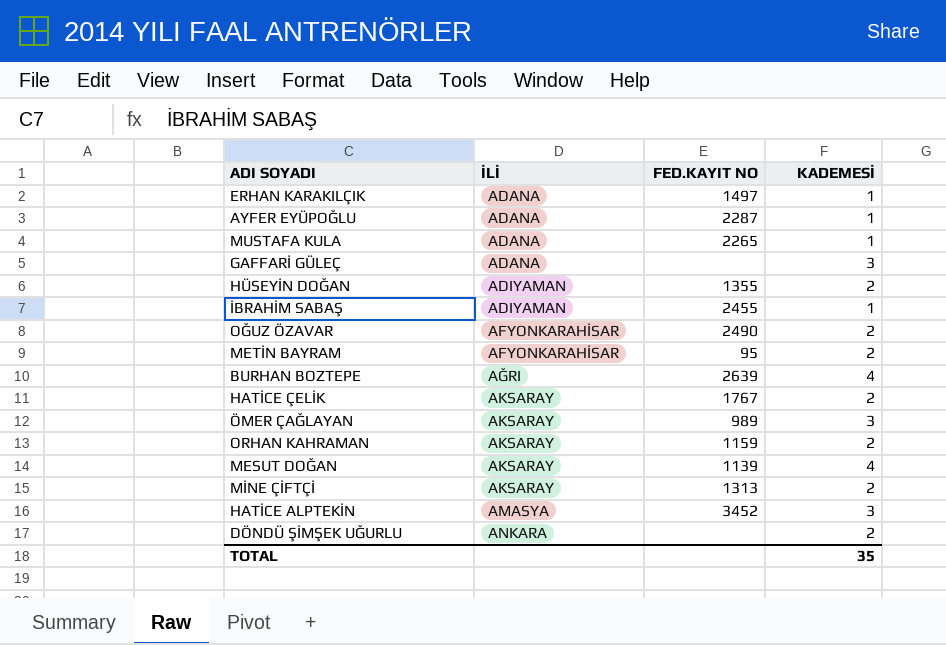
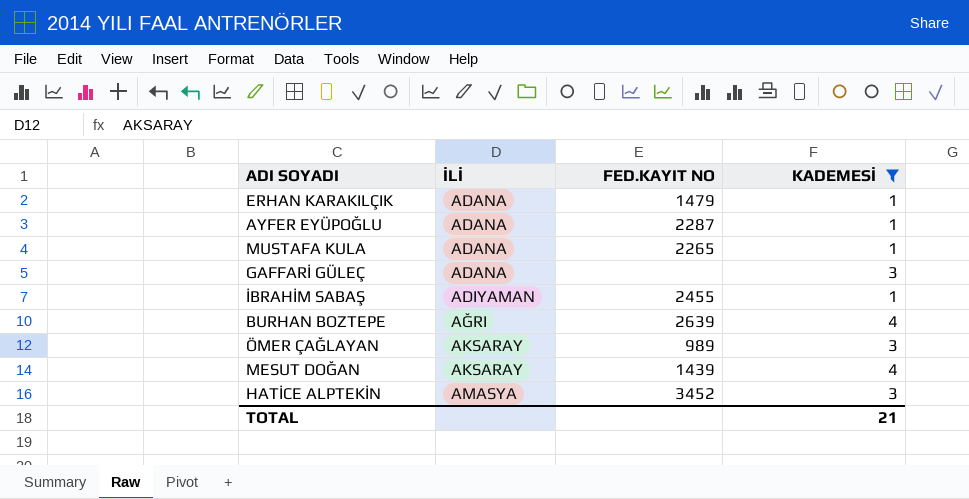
filter: none -> KADEMESİ != 2
ERHAN KARAKILÇIK | FED.KAYIT NO: 1497 -> 1479
MESUT DOĞAN | FED.KAYIT NO: 1139 -> 1439
TOTAL | KADEMESİ: 35 -> 21

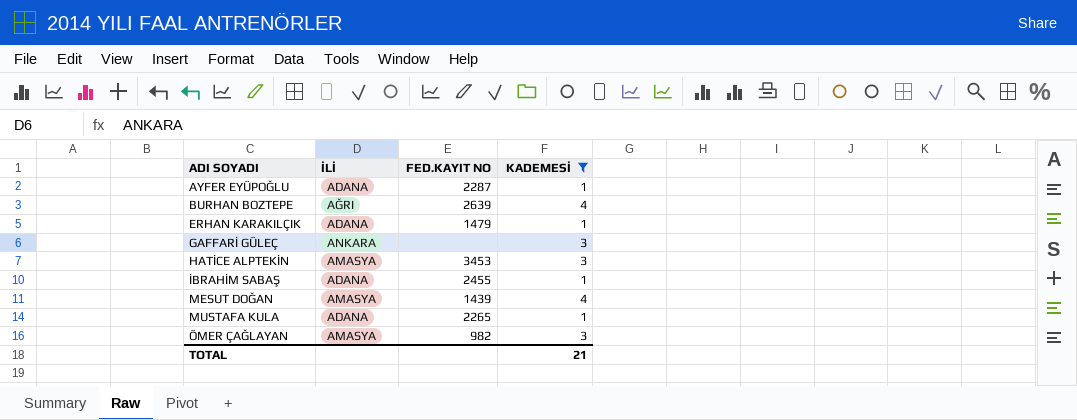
row order: İLİ ascending -> ADI SOYADI ascending
GAFFARİ GÜLEÇ | İLİ: ADANA -> ANKARA
HATİCE ALPTEKİN | FED.KAYIT NO: 3452 -> 3453
İBRAHİM SABAŞ | İLİ: ADIYAMAN -> ADANA
MESUT DOĞAN | İLİ: AKSARAY -> AMASYA
ÖMER ÇAĞLAYAN | İLİ: AKSARAY -> AMASYA
ÖMER ÇAĞLAYAN | FED.KAYIT NO: 989 -> 982

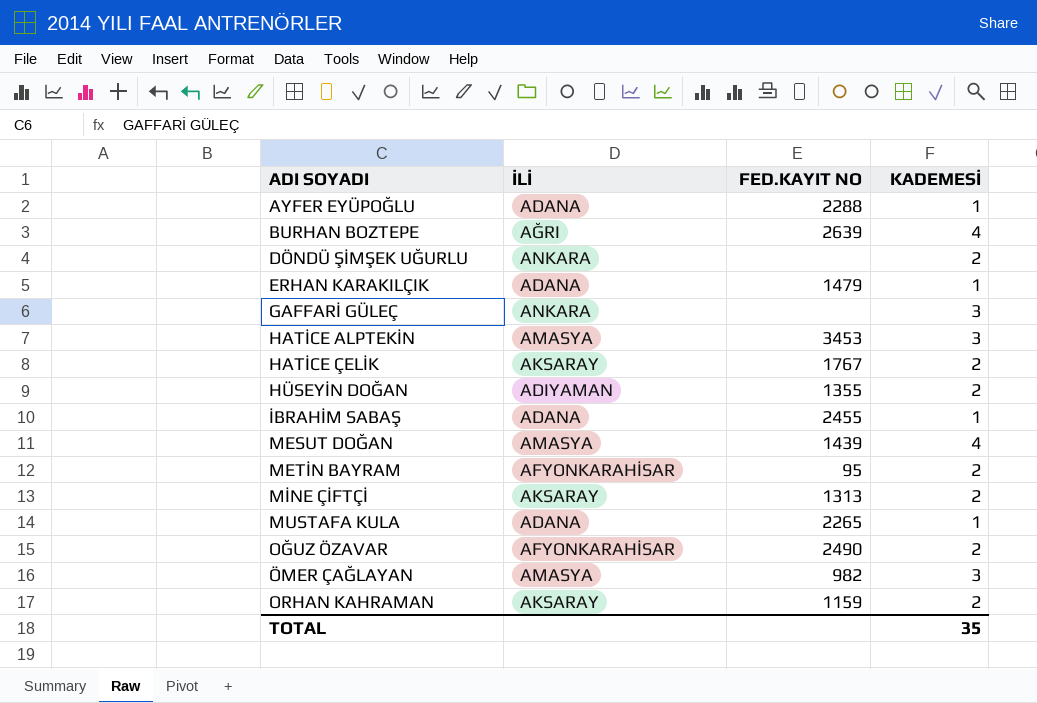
filter: KADEMESİ != 2 -> none
AYFER EYÜPOĞLU | FED.KAYIT NO: 2287 -> 2288
TOTAL | KADEMESİ: 21 -> 35

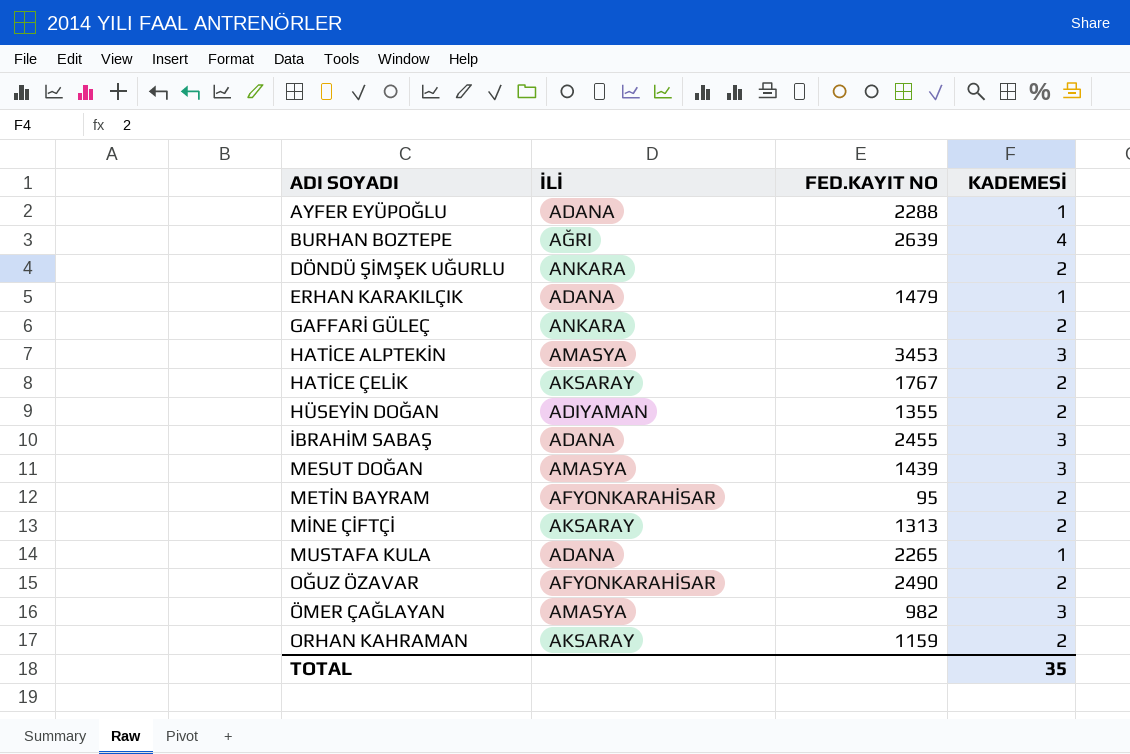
GAFFARİ GÜLEÇ | KADEMESİ: 3 -> 2
İBRAHİM SABAŞ | KADEMESİ: 1 -> 3
MESUT DOĞAN | KADEMESİ: 4 -> 3

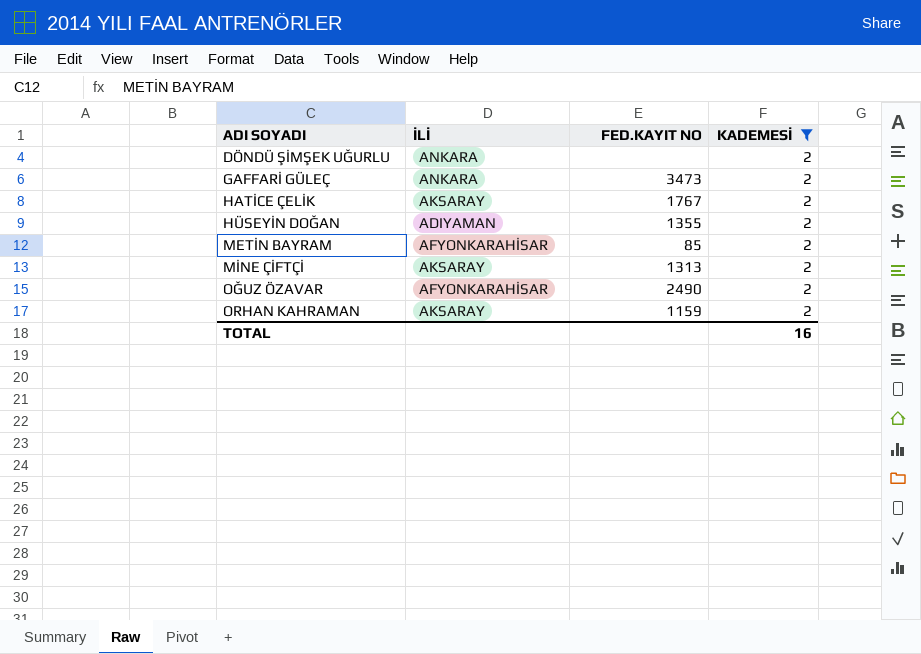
filter: none -> KADEMESİ = 2
GAFFARİ GÜLEÇ | FED.KAYIT NO: none -> 3473
METİN BAYRAM | FED.KAYIT NO: 95 -> 85
TOTAL | KADEMESİ: 35 -> 16

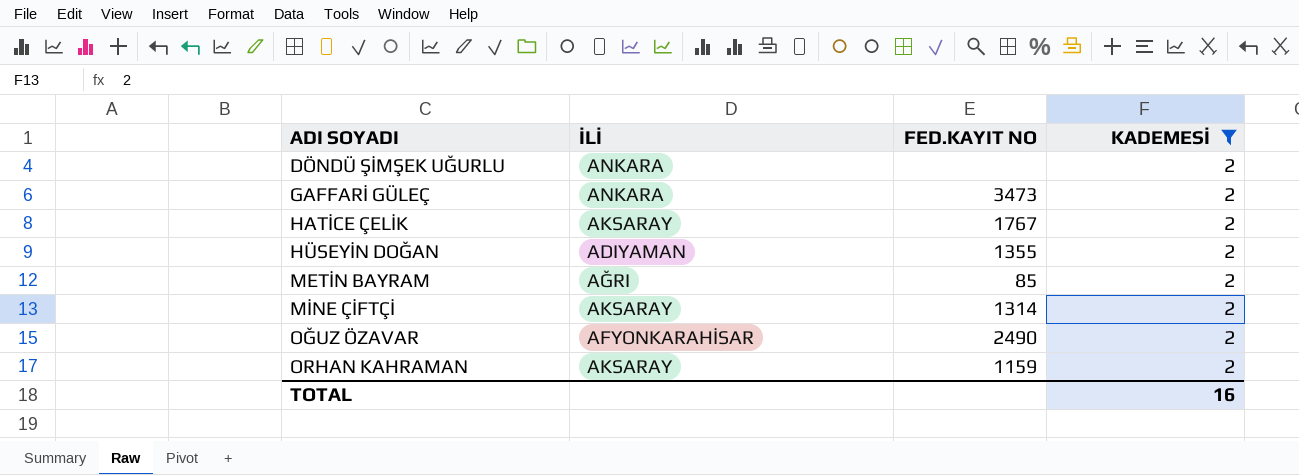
METİN BAYRAM | İLİ: AFYONKARAHİSAR -> AĞRI
MİNE ÇİFTÇİ | FED.KAYIT NO: 1313 -> 1314

